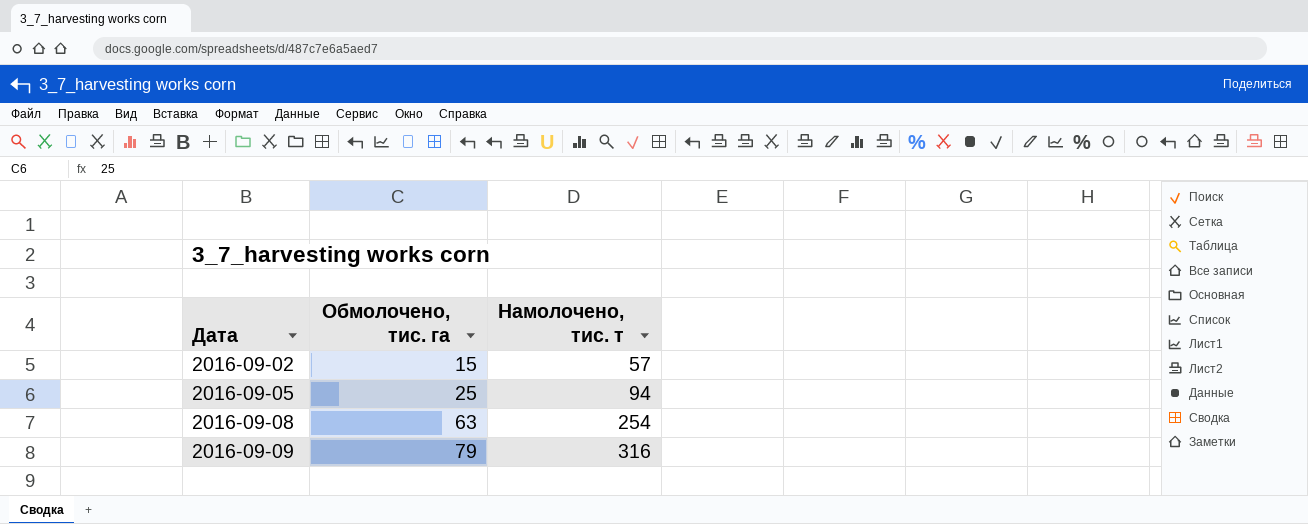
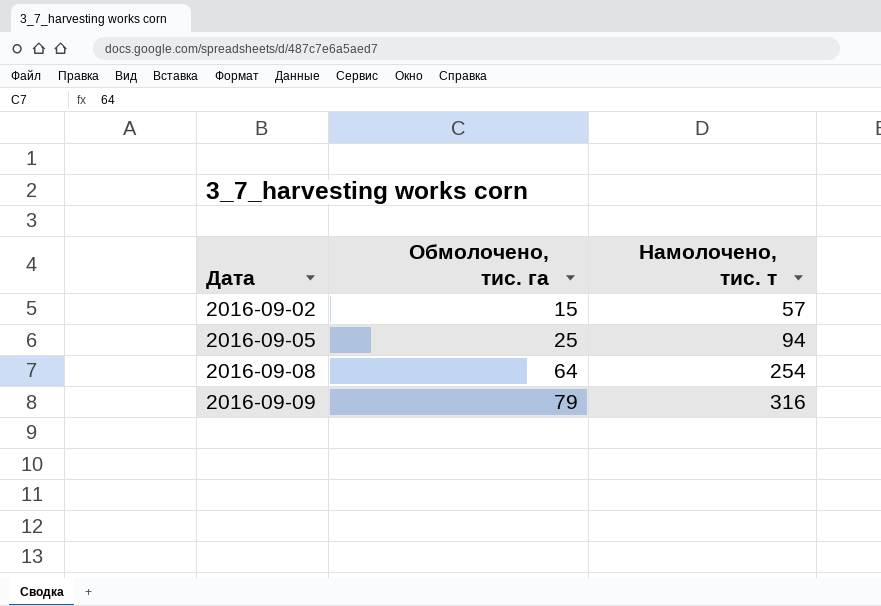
2016-09-08 | Обмолочено, тис. га: 63 -> 64

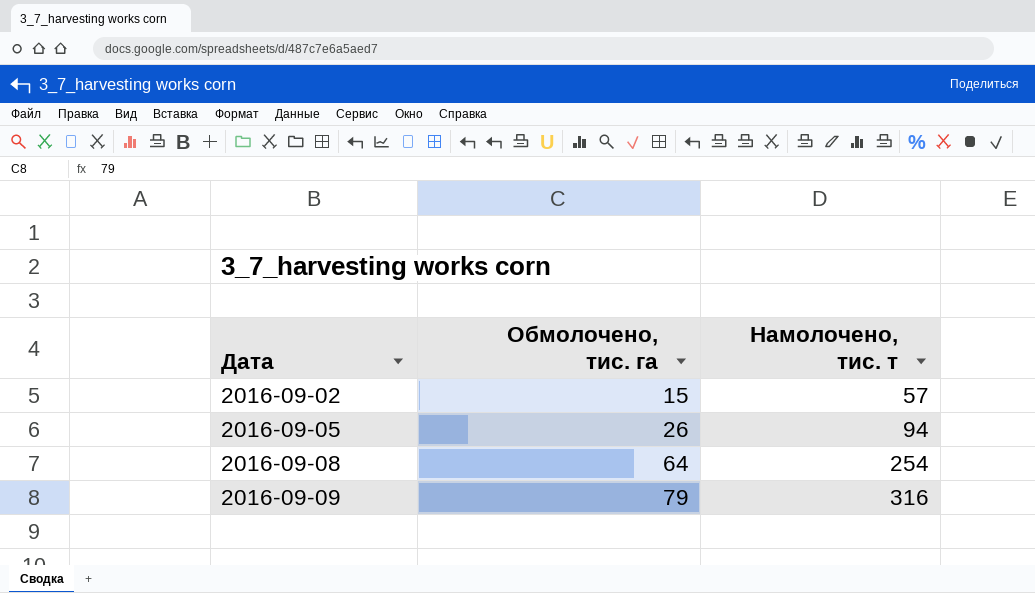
2016-09-05 | Обмолочено, тис. га: 25 -> 26

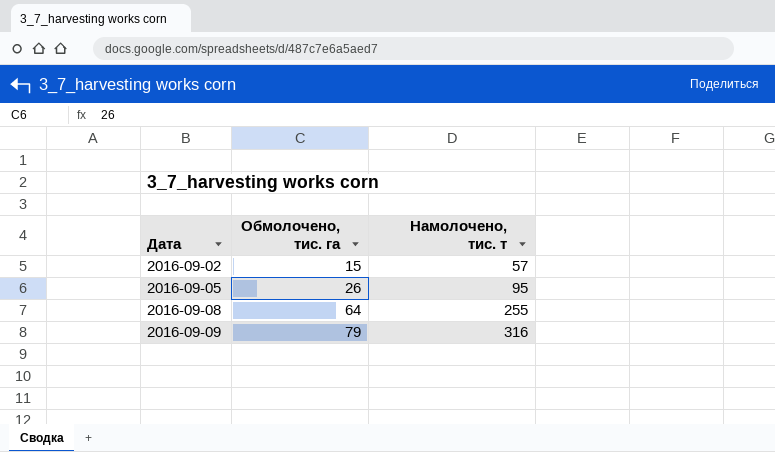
2016-09-05 | Намолочено, тис. т: 94 -> 95
2016-09-08 | Намолочено, тис. т: 254 -> 255

